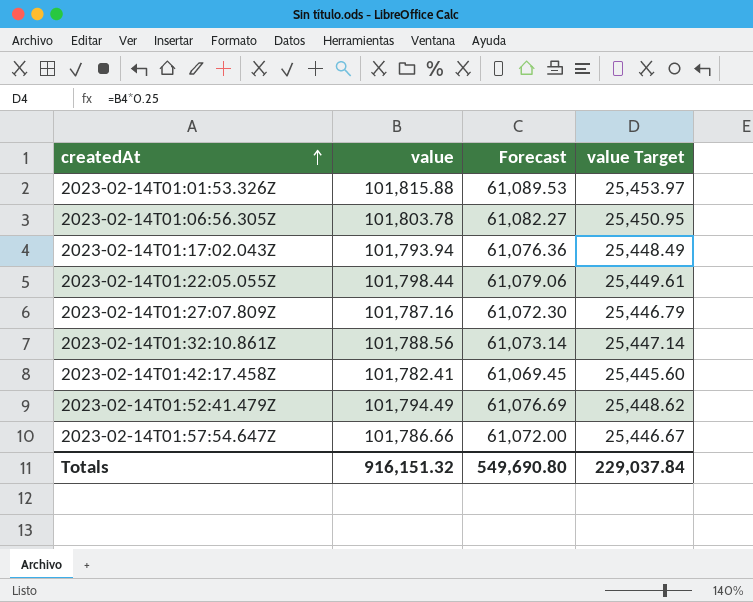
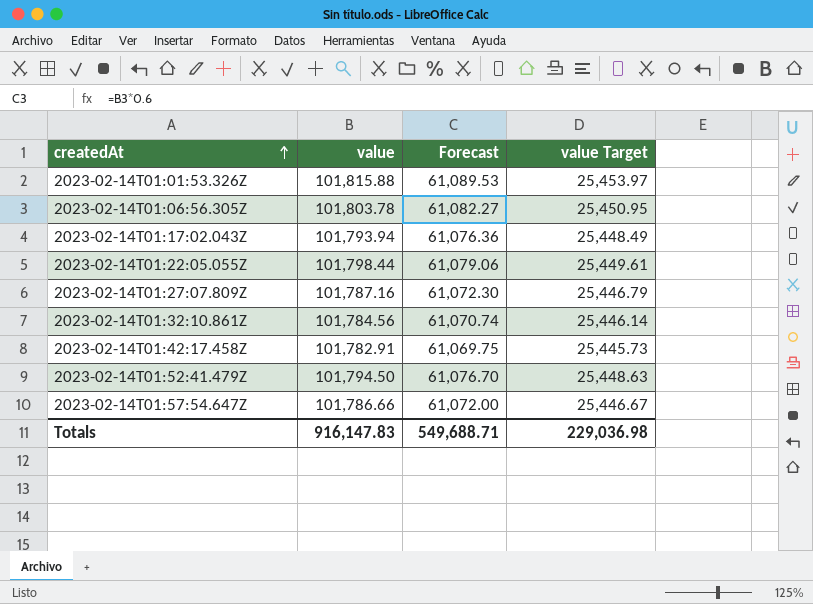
2023-02-14T01:32:10.861Z | value: 101,788.56 -> 101,784.56
2023-02-14T01:32:10.861Z | Forecast: 61,073.14 -> 61,070.74
2023-02-14T01:32:10.861Z | value Target: 25,447.14 -> 25,446.14
2023-02-14T01:42:17.458Z | value: 101,782.41 -> 101,782.91
2023-02-14T01:42:17.458Z | Forecast: 61,069.45 -> 61,069.75
2023-02-14T01:42:17.458Z | value Target: 25,445.60 -> 25,445.73
2023-02-14T01:52:41.479Z | value: 101,794.49 -> 101,794.50
2023-02-14T01:52:41.479Z | Forecast: 61,076.69 -> 61,076.70
2023-02-14T01:52:41.479Z | value Target: 25,448.62 -> 25,448.63
Totals | value: 916,151.32 -> 916,147.83
Totals | Forecast: 549,690.80 -> 549,688.71
Totals | value Target: 229,037.84 -> 229,036.98

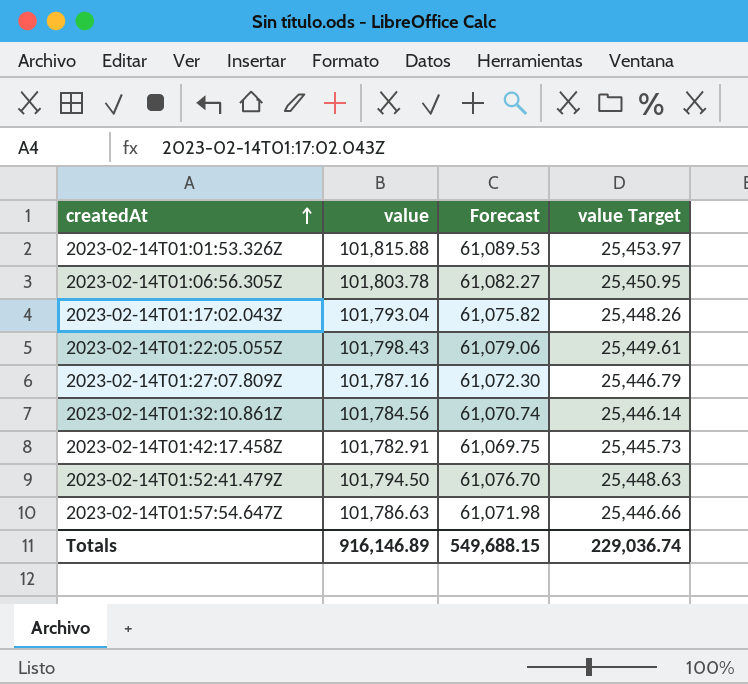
2023-02-14T01:17:02.043Z | value: 101,793.94 -> 101,793.04
2023-02-14T01:17:02.043Z | Forecast: 61,076.36 -> 61,075.82
2023-02-14T01:17:02.043Z | value Target: 25,448.49 -> 25,448.26
2023-02-14T01:22:05.055Z | value: 101,798.44 -> 101,798.43
2023-02-14T01:57:54.647Z | value: 101,786.66 -> 101,786.63
2023-02-14T01:57:54.647Z | Forecast: 61,072.00 -> 61,071.98
2023-02-14T01:57:54.647Z | value Target: 25,446.67 -> 25,446.66
Totals | value: 916,147.83 -> 916,146.89
Totals | Forecast: 549,688.71 -> 549,688.15
Totals | value Target: 229,036.98 -> 229,036.74

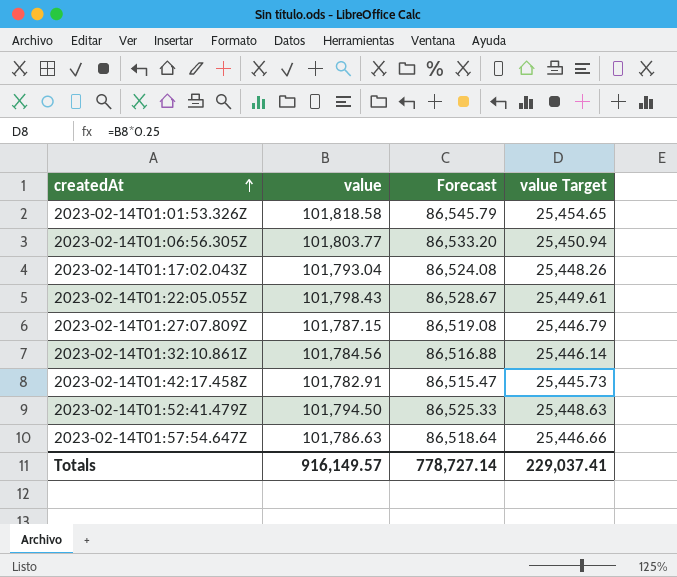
column Forecast | formula: [value] * 0.6 -> [value] * 0.85
2023-02-14T01:01:53.326Z | value: 101,815.88 -> 101,818.58
2023-02-14T01:01:53.326Z | value Target: 25,453.97 -> 25,454.65
2023-02-14T01:06:56.305Z | value: 101,803.78 -> 101,803.77
2023-02-14T01:06:56.305Z | value Target: 25,450.95 -> 25,450.94
2023-02-14T01:27:07.809Z | value: 101,787.16 -> 101,787.15
Totals | value: 916,146.89 -> 916,149.57
Totals | Forecast: 549,688.15 -> 778,727.14
Totals | value Target: 229,036.74 -> 229,037.41

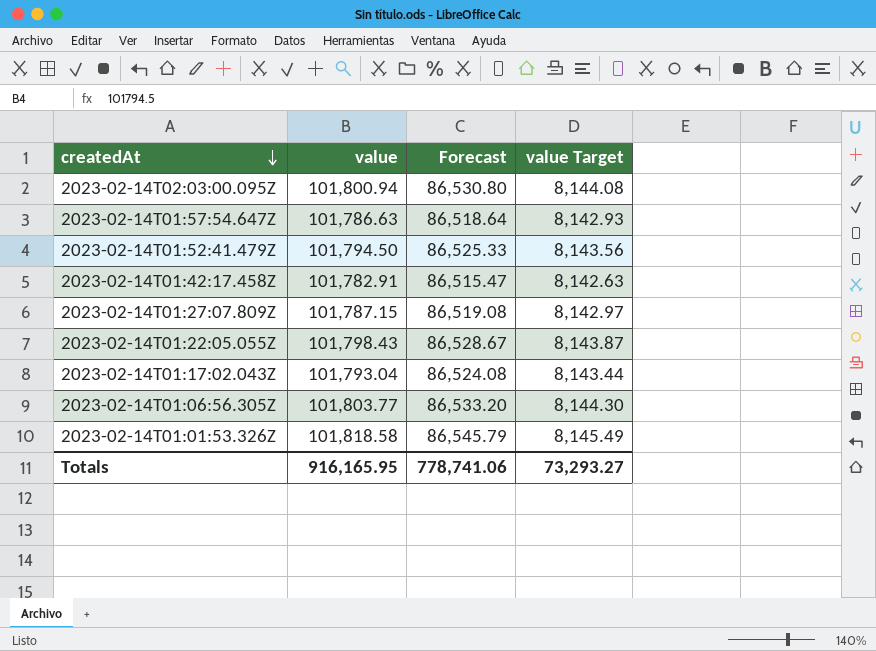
row order: createdAt ascending -> createdAt descending
column value Target | formula: [value] * 0.25 -> [value] * 0.08
row 2023-02-14T01:32:10.861Z: 101,784.56 | 86,516.88 | 25,446.14 -> none
row 2023-02-14T02:03:00.095Z: none -> 101,800.94 | 86,530.80 | 8,144.08
Totals | value: 916,149.57 -> 916,165.95
Totals | Forecast: 778,727.14 -> 778,741.06
Totals | value Target: 229,037.41 -> 73,293.27

